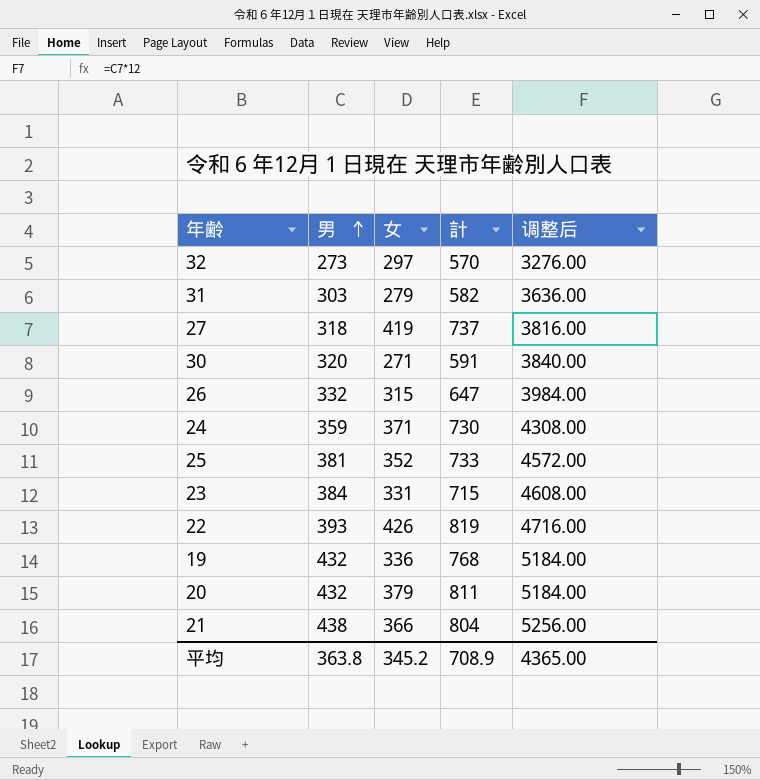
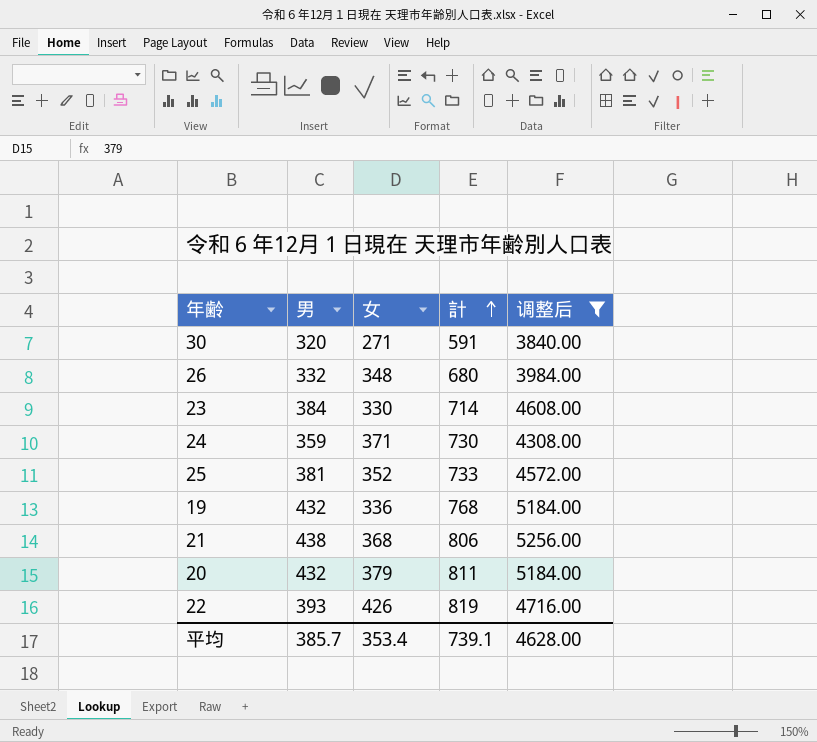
filter: none -> 调整后 >= 3840.00
row order: 男 ascending -> 計 ascending
26 | 女: 315 -> 348
26 | 計: 647 -> 680
23 | 女: 331 -> 330
23 | 計: 715 -> 714
21 | 女: 366 -> 368
21 | 計: 804 -> 806
平均 | 男: 363.8 -> 385.7
平均 | 女: 345.2 -> 353.4
平均 | 計: 708.9 -> 739.1
平均 | 调整后: 4365.00 -> 4628.00

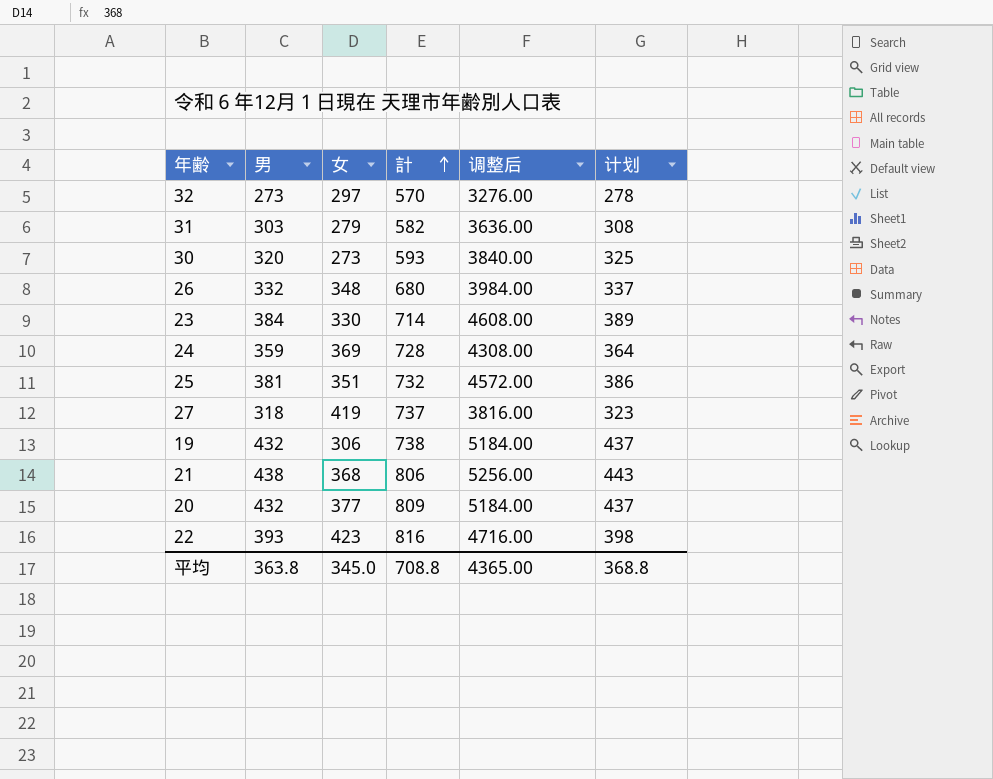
filter: 调整后 >= 3840.00 -> none
column 计划 | formula: none -> [男] + 5
30 | 女: 271 -> 273
30 | 計: 591 -> 593
24 | 女: 371 -> 369
24 | 計: 730 -> 728
25 | 女: 352 -> 351
25 | 計: 733 -> 732
19 | 女: 336 -> 306
19 | 計: 768 -> 738
20 | 女: 379 -> 377
20 | 計: 811 -> 809
22 | 女: 426 -> 423
22 | 計: 819 -> 816
平均 | 男: 385.7 -> 363.8
平均 | 女: 353.4 -> 345.0
平均 | 計: 739.1 -> 708.8
平均 | 调整后: 4628.00 -> 4365.00

